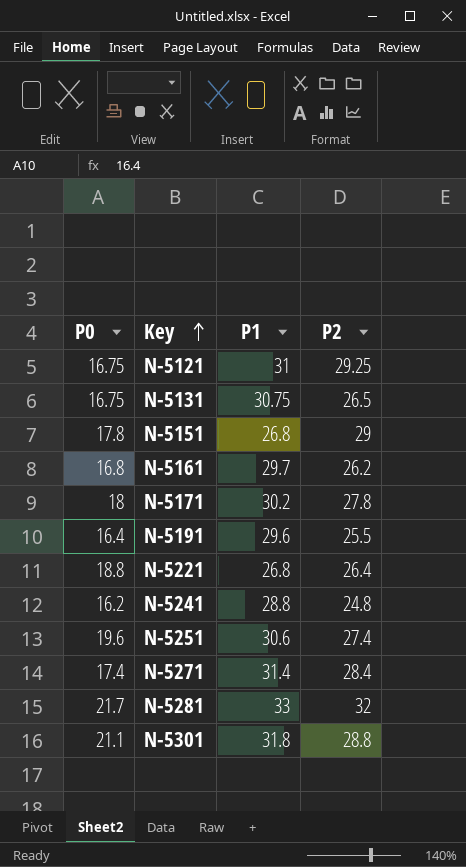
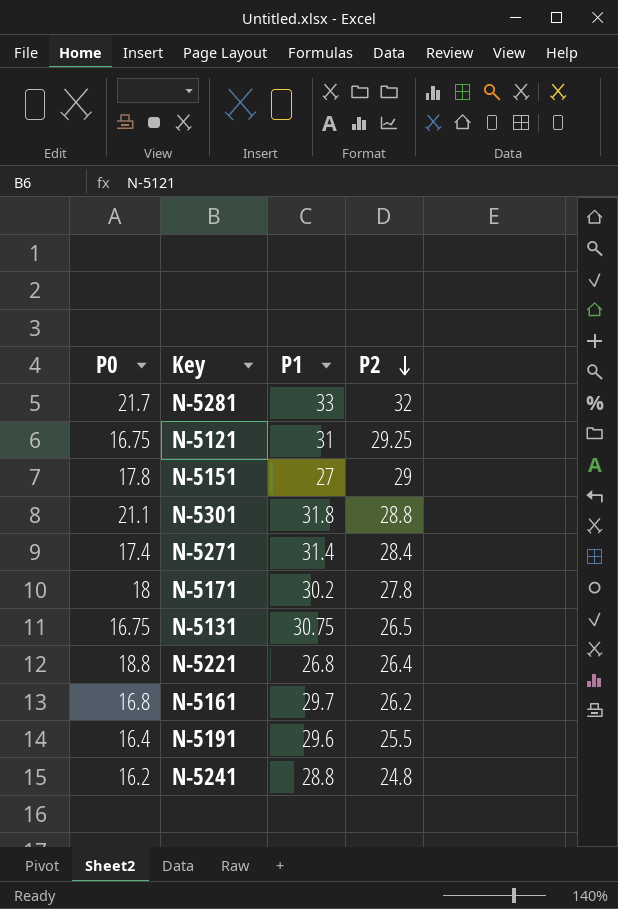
row order: Key ascending -> P2 descending
row N-5251: 19.6 | 30.6 | 27.4 -> none
N-5151 | P1: 26.8 -> 27

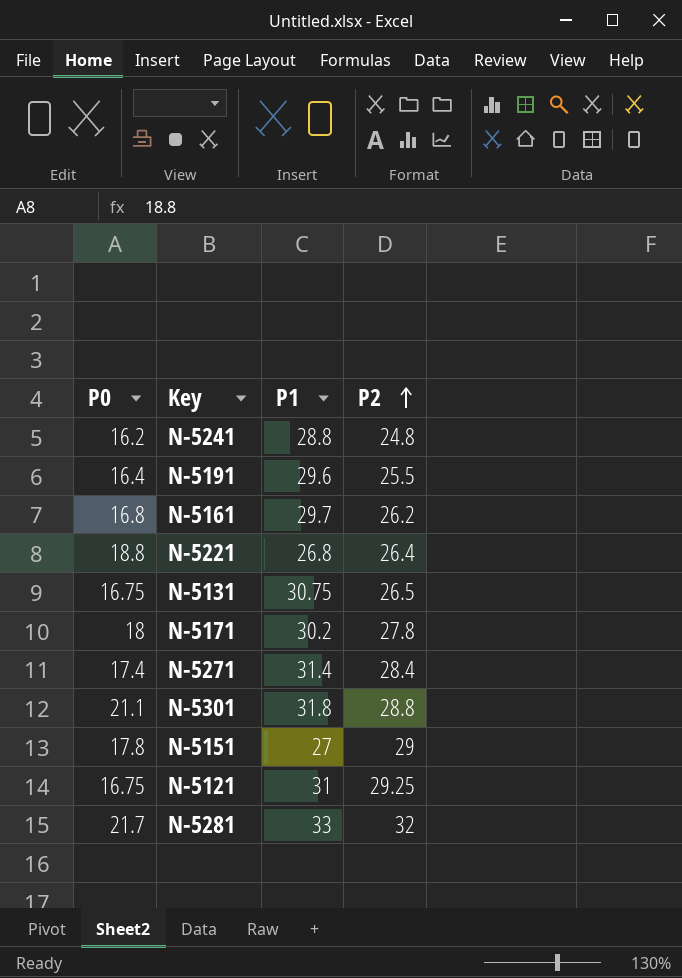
row order: P2 descending -> P2 ascending

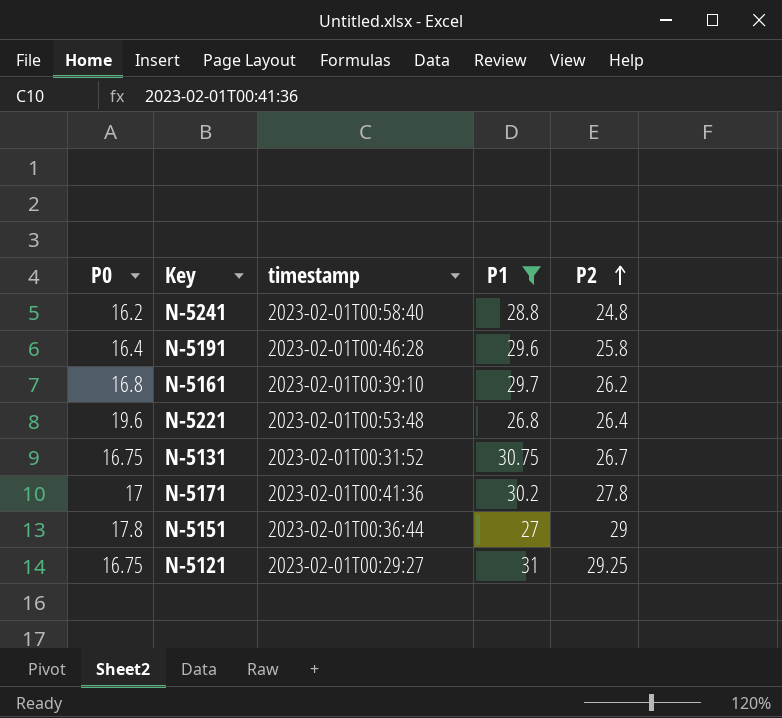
filter: none -> P1 <= 31
column timestamp | position: none -> 3
N-5191 | P2: 25.5 -> 25.8
N-5221 | P0: 18.8 -> 19.6
N-5131 | P2: 26.5 -> 26.7
N-5171 | P0: 18 -> 17

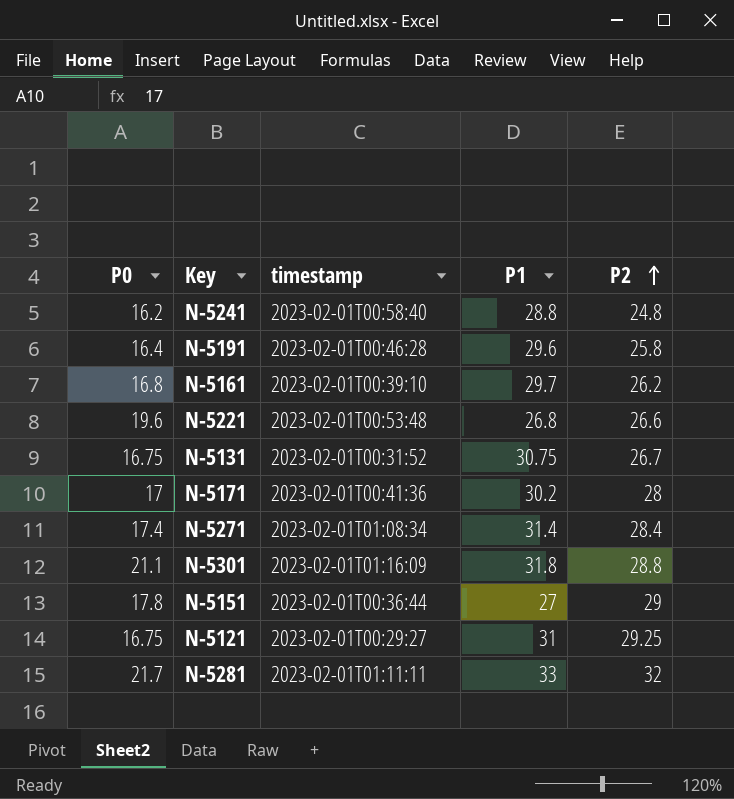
filter: P1 <= 31 -> none
N-5221 | P2: 26.4 -> 26.6
N-5171 | P2: 27.8 -> 28

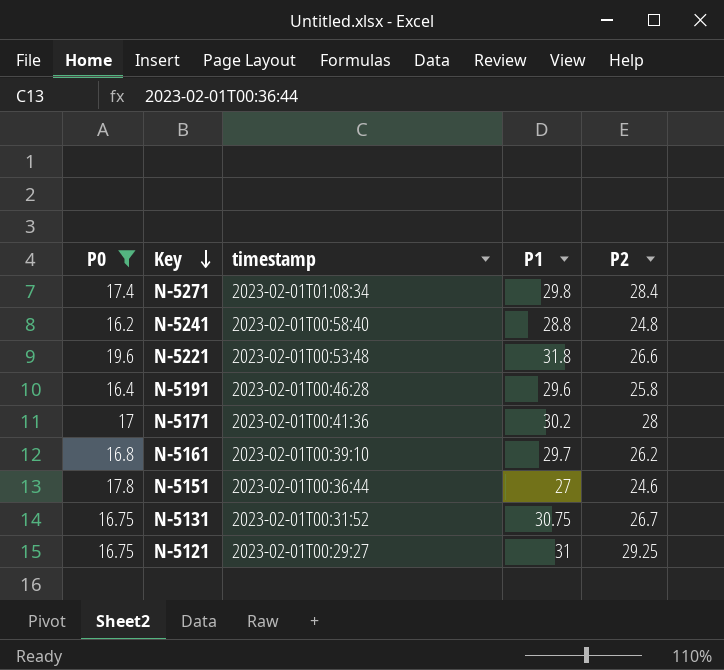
filter: none -> P0 <= 19.6
row order: P2 ascending -> Key descending
N-5271 | P1: 31.4 -> 29.8
N-5221 | P1: 26.8 -> 31.8
N-5151 | P2: 29 -> 24.6

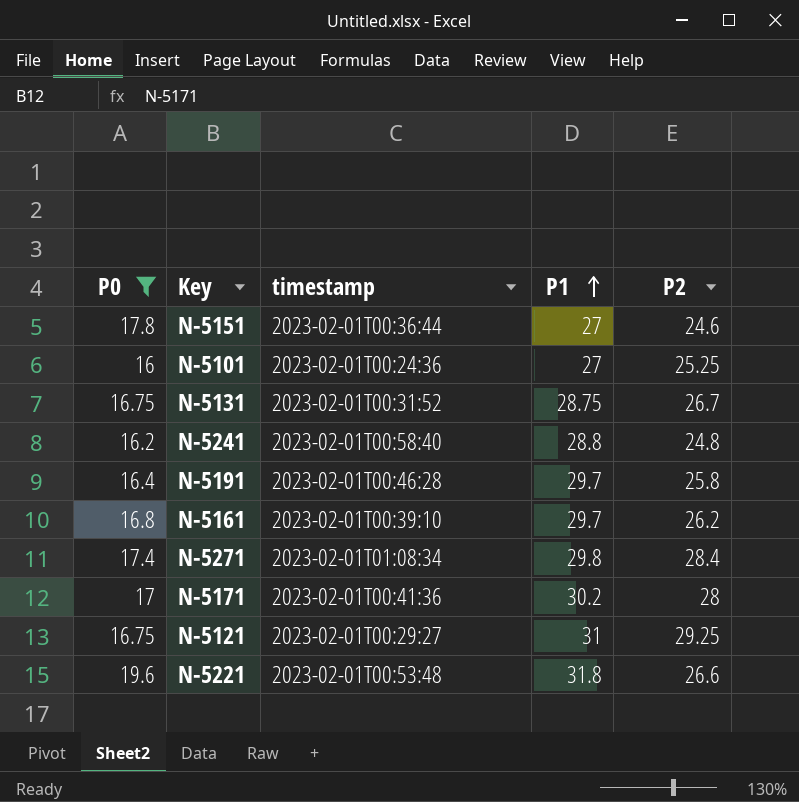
row order: Key descending -> P1 ascending
row N-5101: none -> 16 | 2023-02-01T00:24:36 | 27 | 25.25
N-5131 | P1: 30.75 -> 28.75
N-5191 | P1: 29.6 -> 29.7

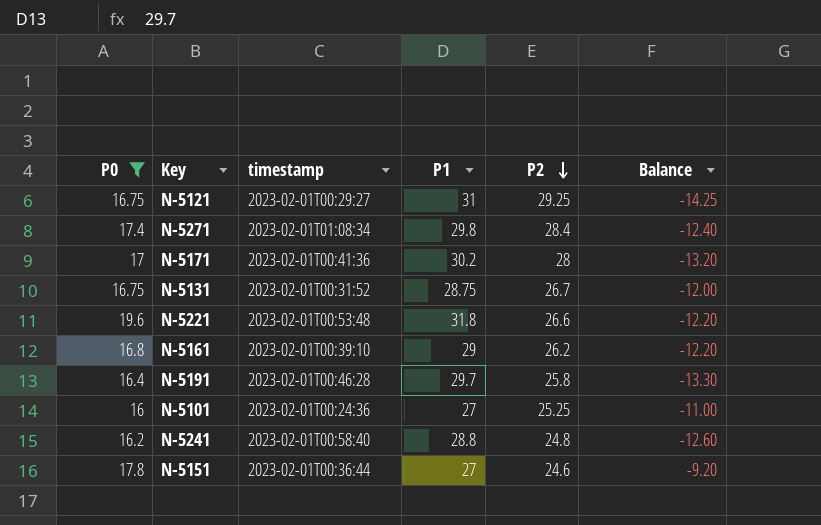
row order: P1 ascending -> P2 descending
column Balance | formula: none -> [P0] - [P1]
N-5161 | P1: 29.7 -> 29

